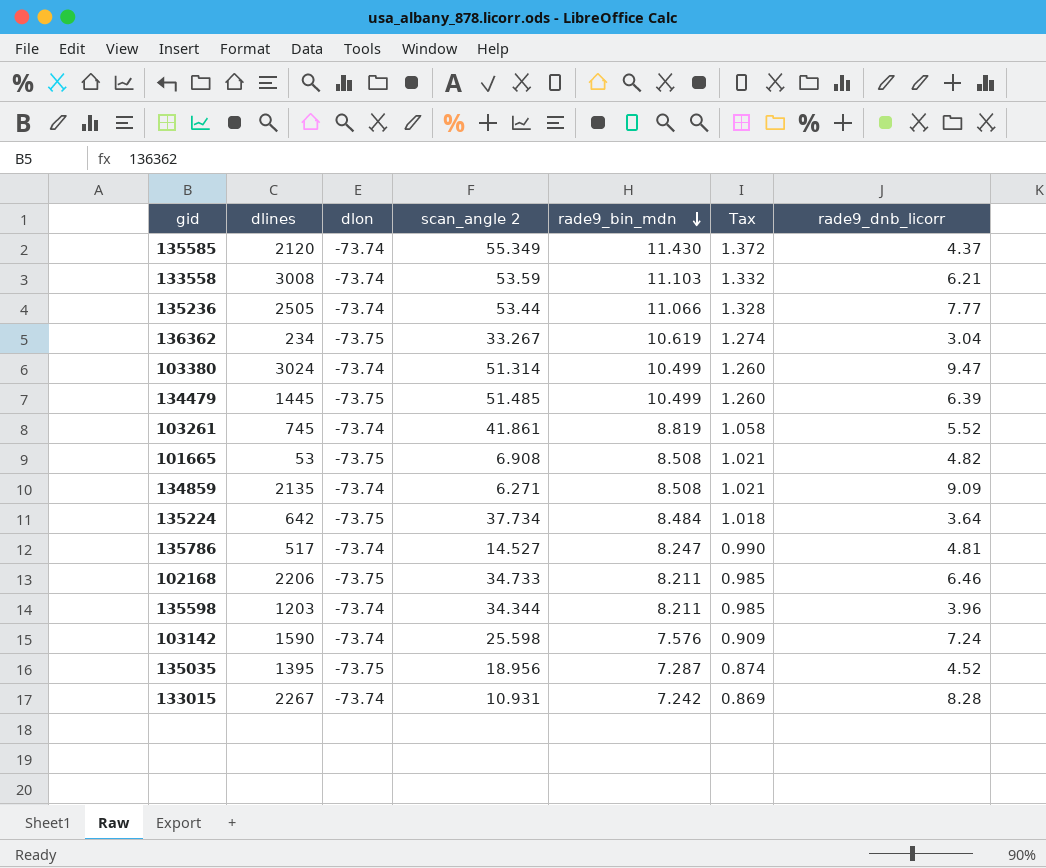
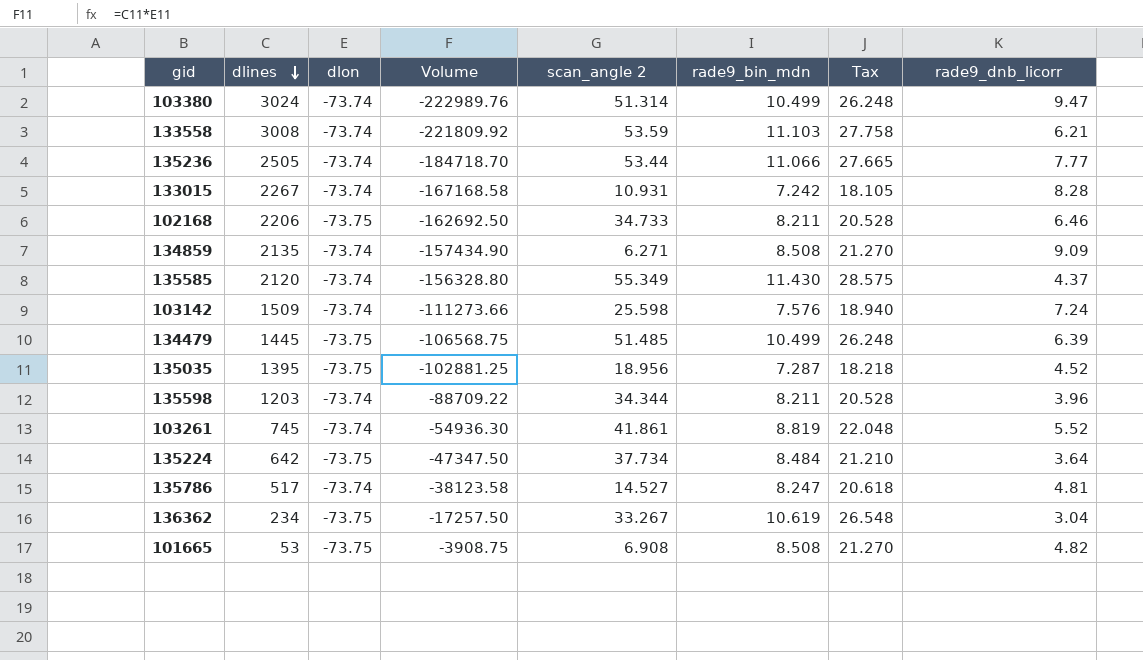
row order: rade9_bin_mdn descending -> dlines descending
column Volume | formula: none -> [dlines] * [dlon]
column Tax | formula: [rade9_bin_mdn] * 0.12 -> [rade9_bin_mdn] * 2.5
103142 | dlines: 1590 -> 1509

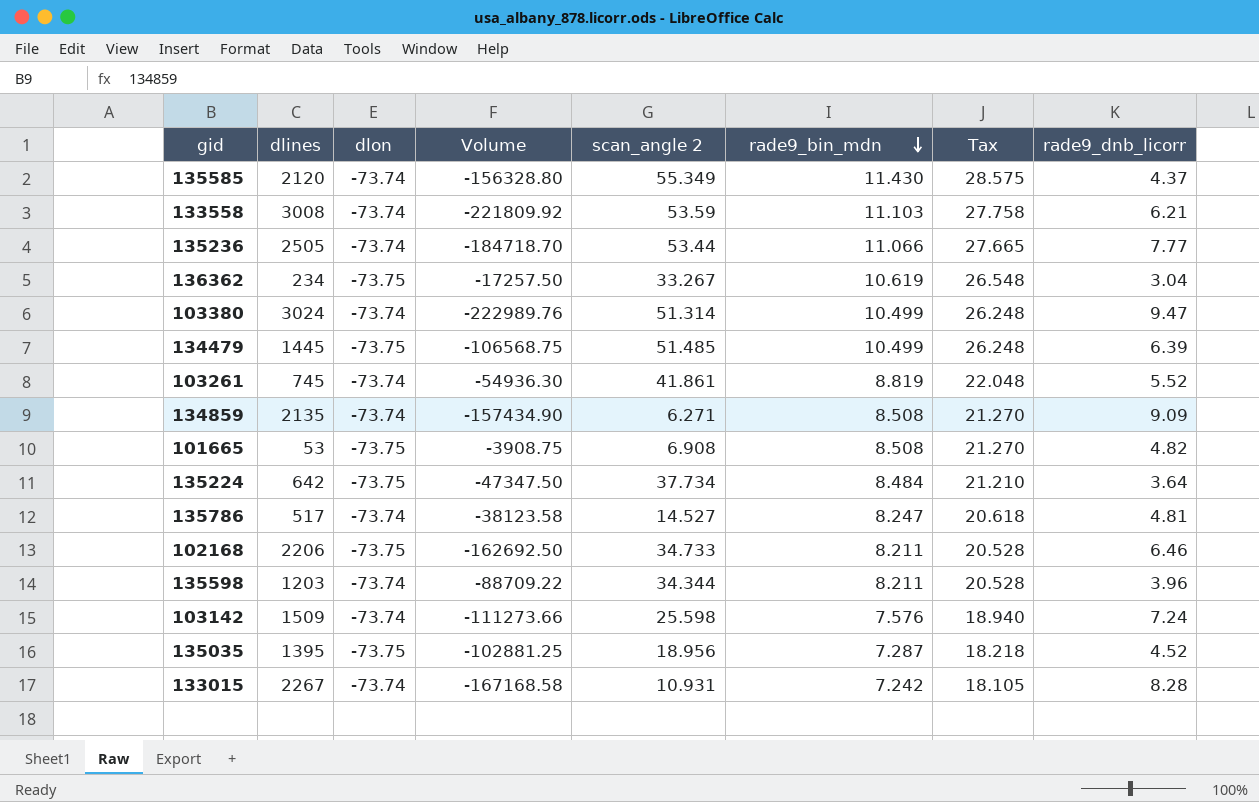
row order: dlines descending -> rade9_bin_mdn descending

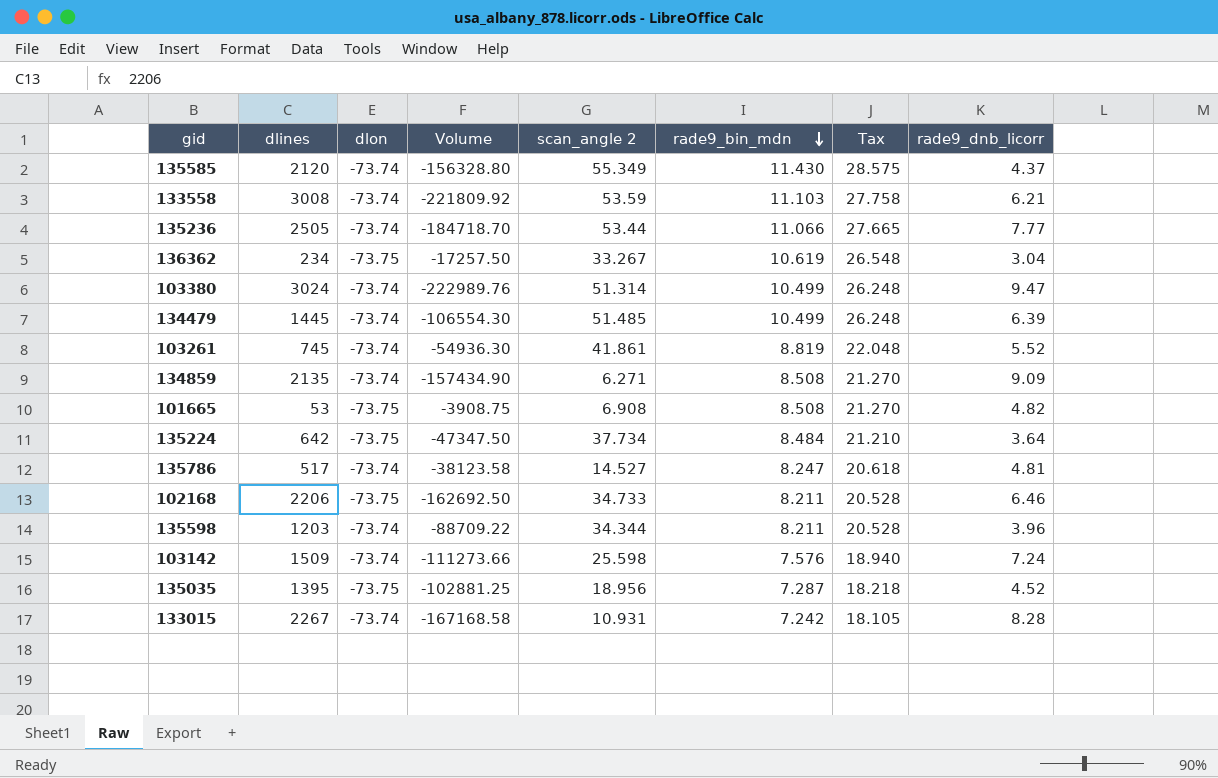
134479 | dlon: -73.75 -> -73.74
134479 | Volume: -106568.75 -> -106554.30

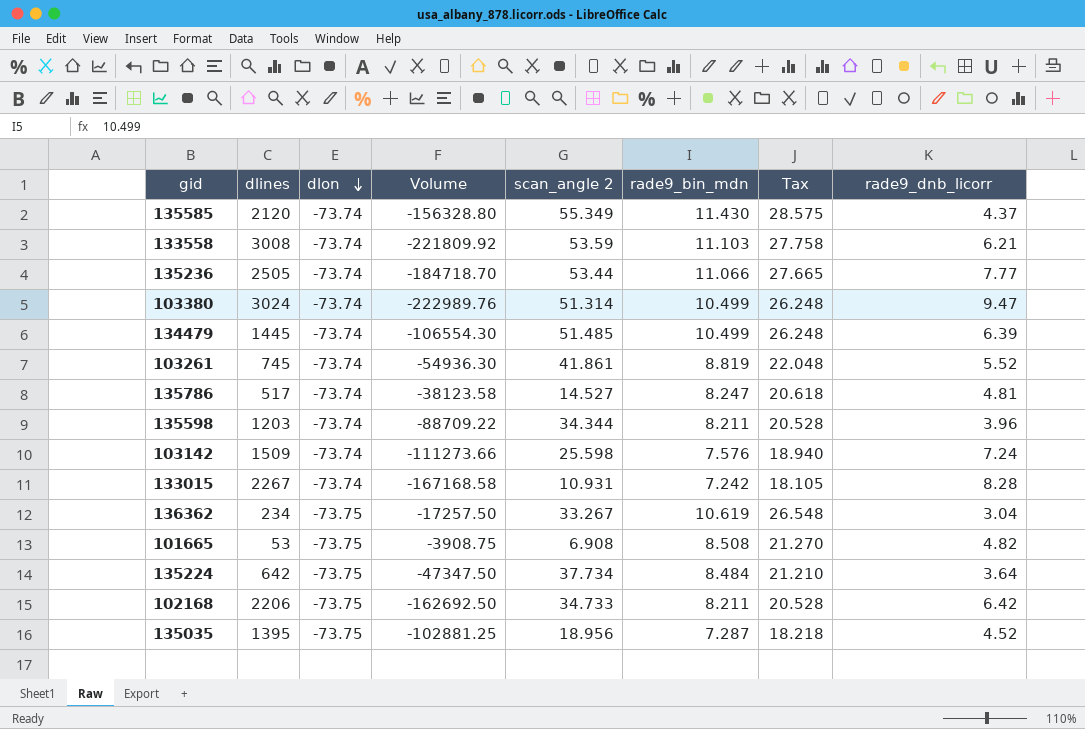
row order: rade9_bin_mdn descending -> dlon descending
row 134859: 2135 | -73.74 | -157434.90 | 6.271 | 8.508 | 21.270 | 9.09 -> none
102168 | rade9_dnb_licorr: 6.46 -> 6.42

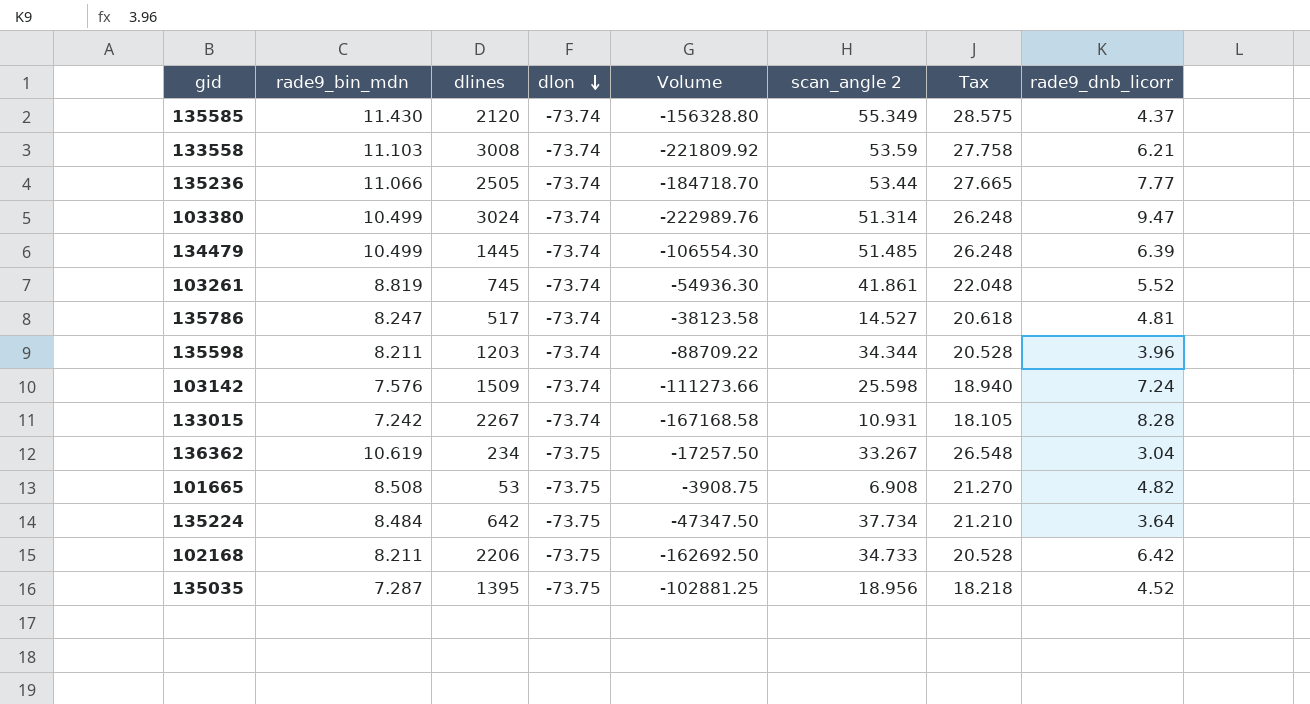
column rade9_bin_mdn | position: 6 -> 2

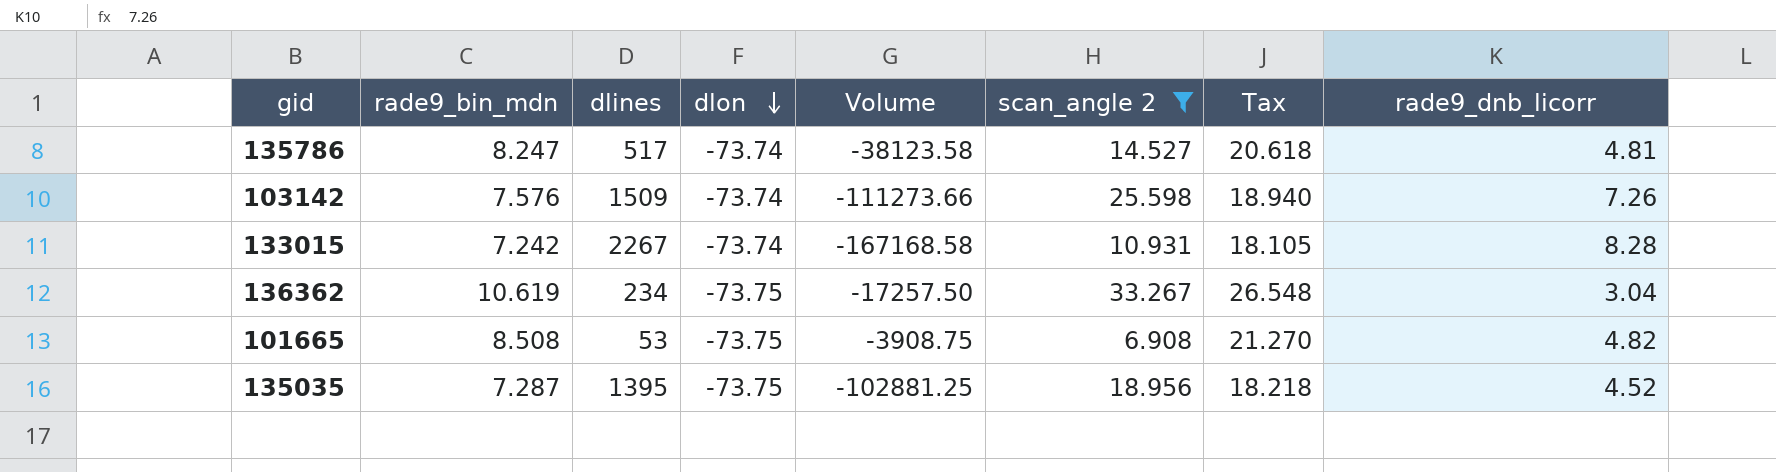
filter: none -> scan_angle 2 <= 33.267
103142 | rade9_dnb_licorr: 7.24 -> 7.26

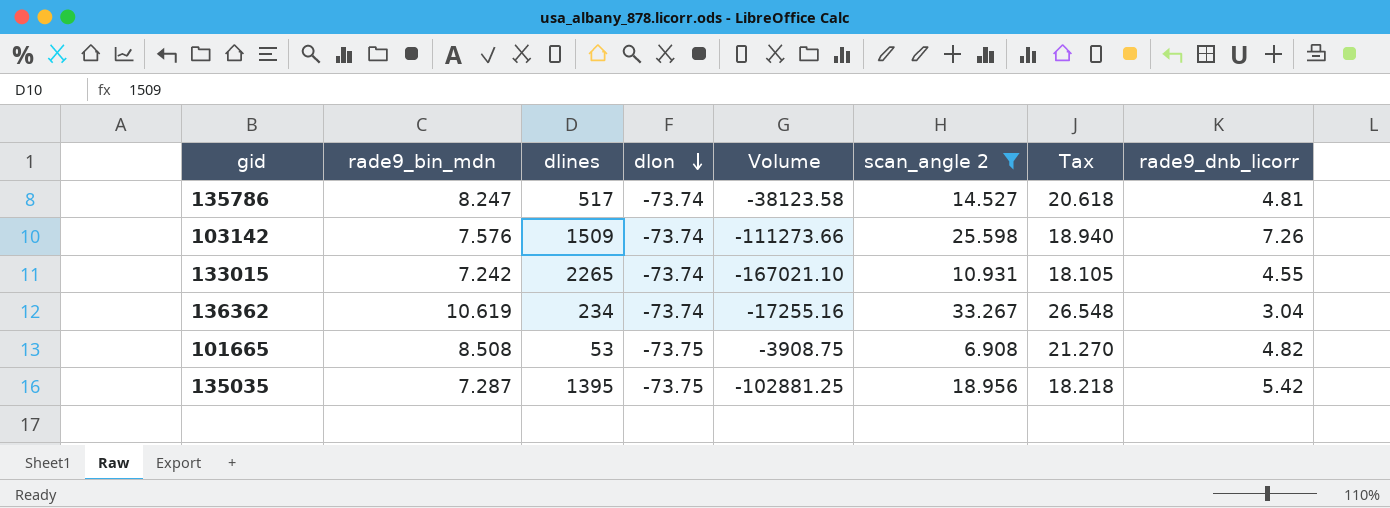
133015 | dlines: 2267 -> 2265
133015 | Volume: -167168.58 -> -167021.10
133015 | rade9_dnb_licorr: 8.28 -> 4.55
136362 | dlon: -73.75 -> -73.74
136362 | Volume: -17257.50 -> -17255.16
135035 | rade9_dnb_licorr: 4.52 -> 5.42

